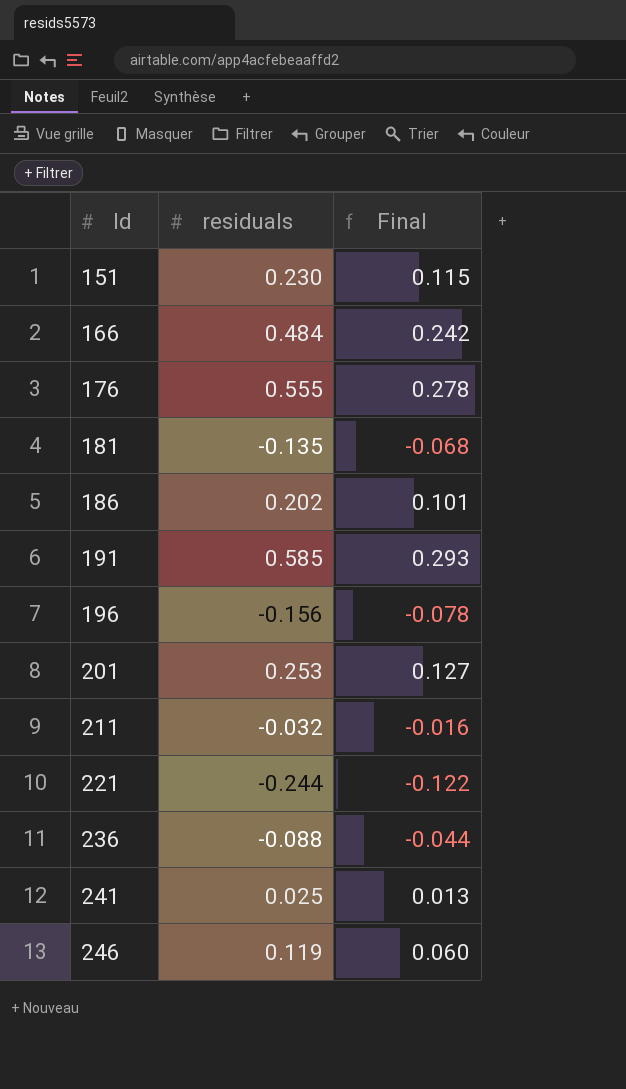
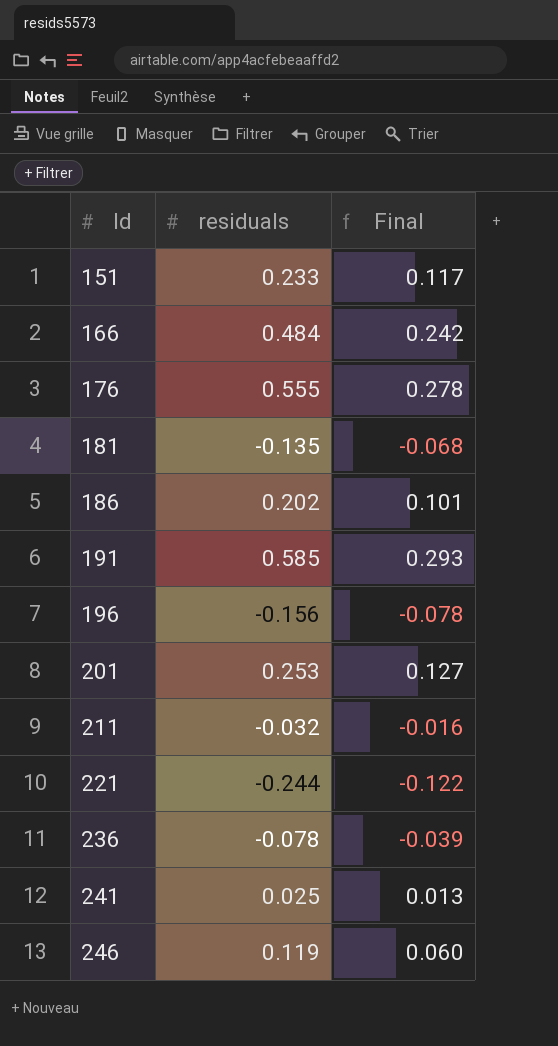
151 | residuals: 0.230 -> 0.233
151 | Final: 0.115 -> 0.117
236 | residuals: -0.088 -> -0.078
236 | Final: -0.044 -> -0.039

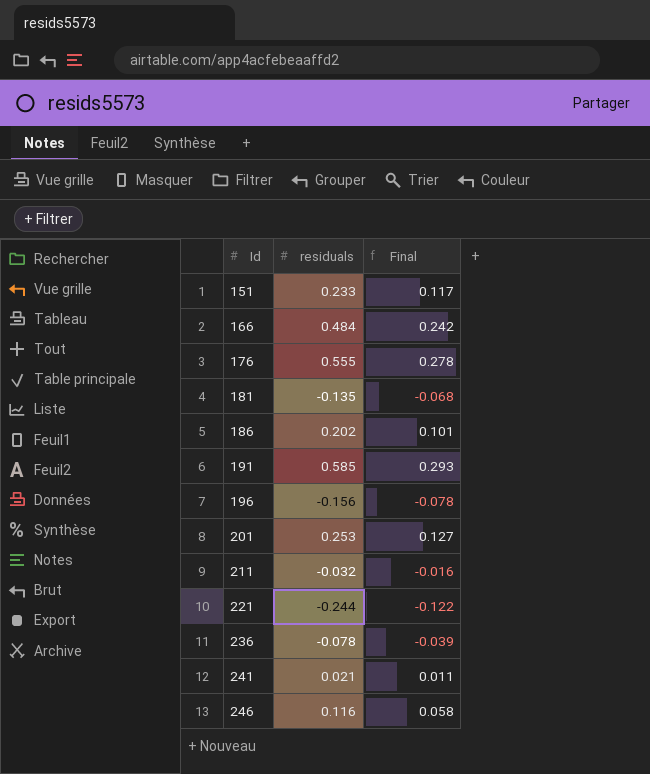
241 | residuals: 0.025 -> 0.021
241 | Final: 0.013 -> 0.011
246 | residuals: 0.119 -> 0.116
246 | Final: 0.060 -> 0.058

